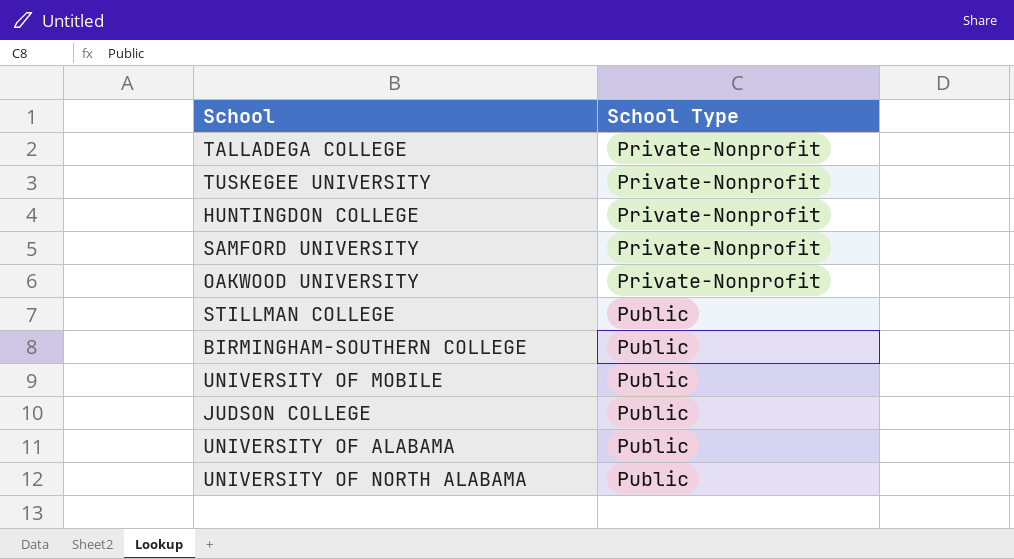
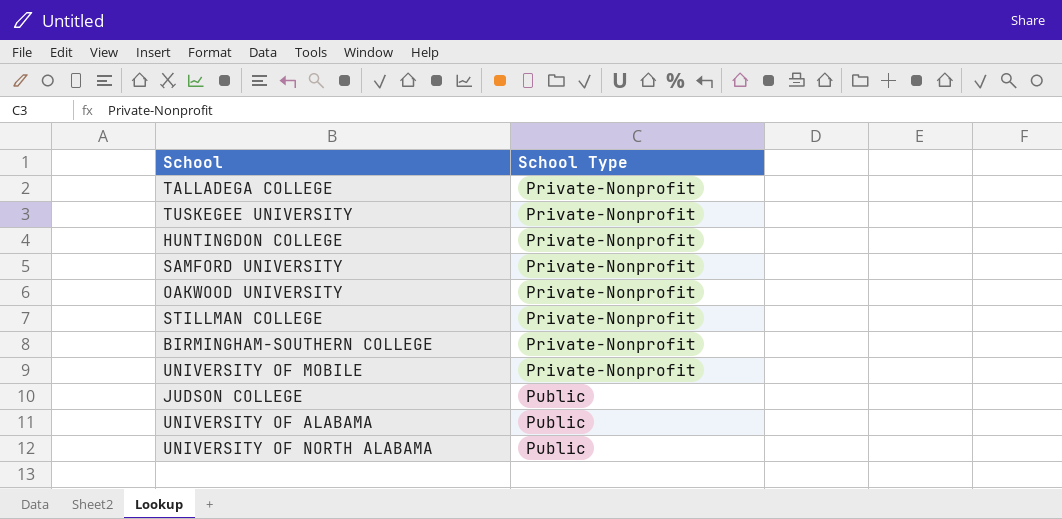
STILLMAN COLLEGE | School Type: Public -> Private-Nonprofit
BIRMINGHAM-SOUTHERN COLLEGE | School Type: Public -> Private-Nonprofit
UNIVERSITY OF MOBILE | School Type: Public -> Private-Nonprofit

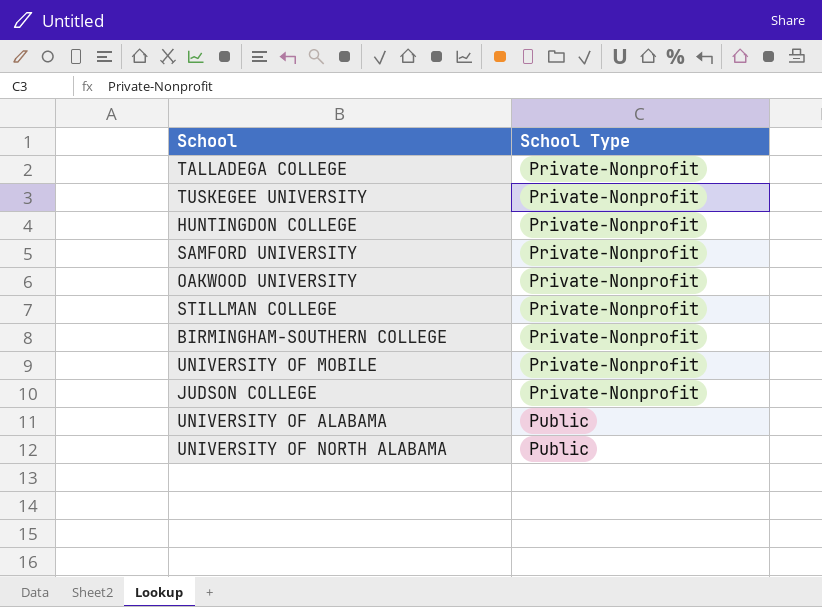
JUDSON COLLEGE | School Type: Public -> Private-Nonprofit

